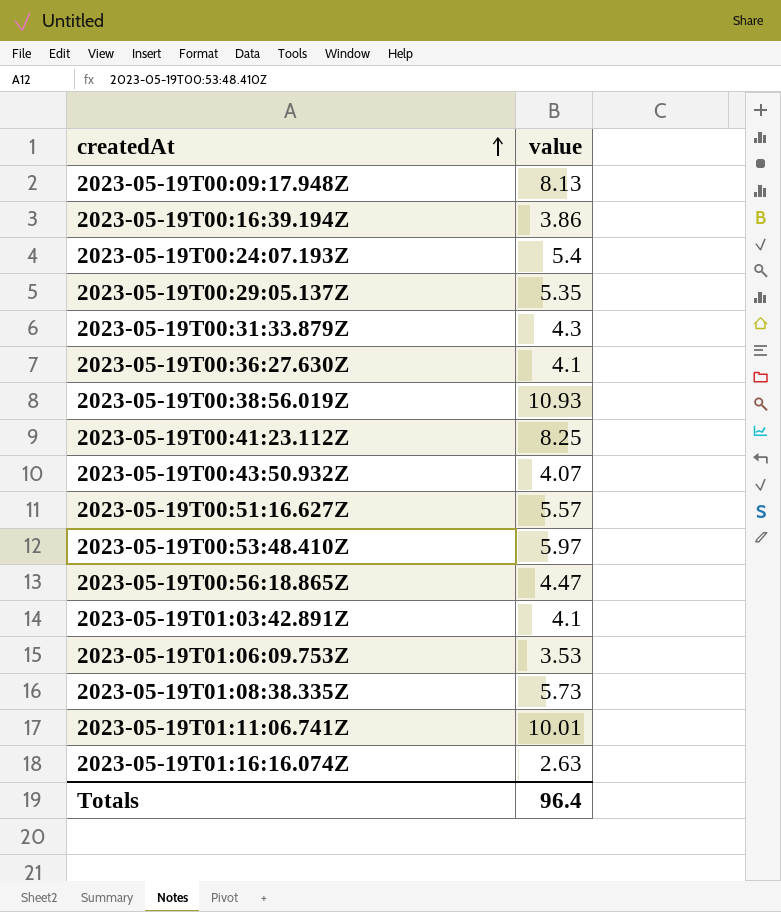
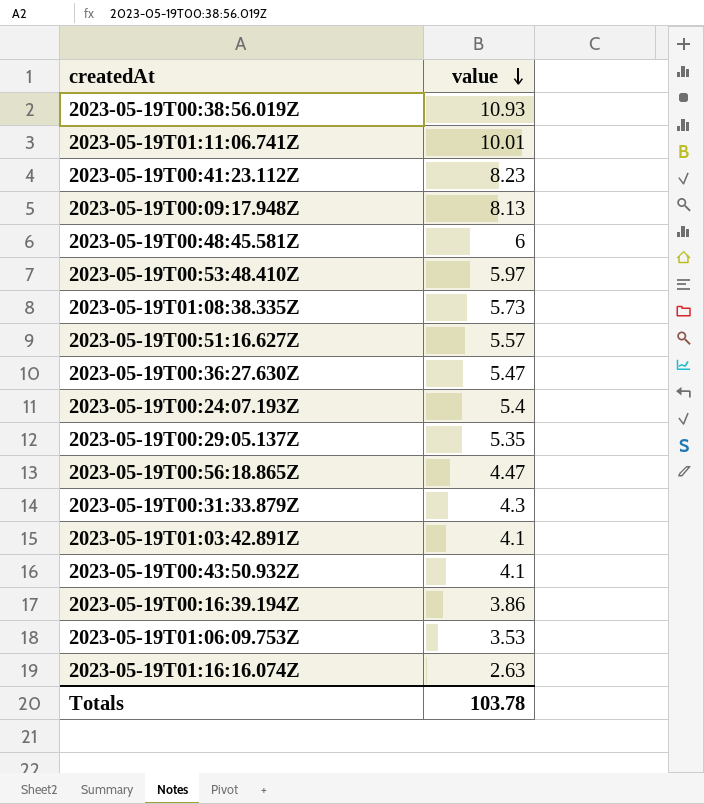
row order: createdAt ascending -> value descending
2023-05-19T00:41:23.112Z | value: 8.25 -> 8.23
row 2023-05-19T00:48:45.581Z: none -> 6
2023-05-19T00:36:27.630Z | value: 4.1 -> 5.47
2023-05-19T00:43:50.932Z | value: 4.07 -> 4.1
Totals | value: 96.4 -> 103.78

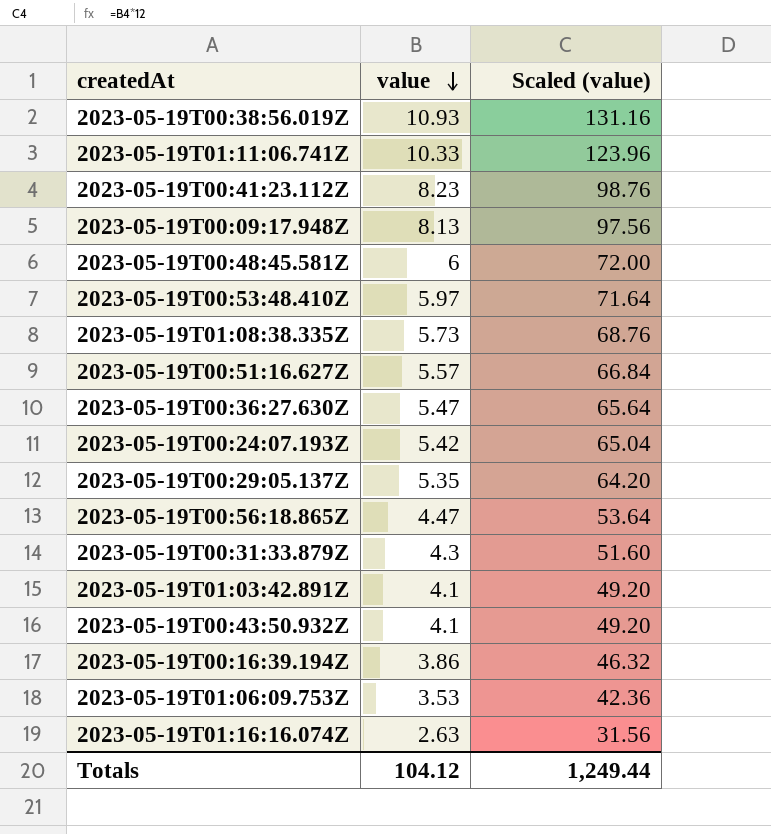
column Scaled (value) | formula: none -> [value] * 12
2023-05-19T01:11:06.741Z | value: 10.01 -> 10.33
2023-05-19T00:24:07.193Z | value: 5.4 -> 5.42
Totals | value: 103.78 -> 104.12

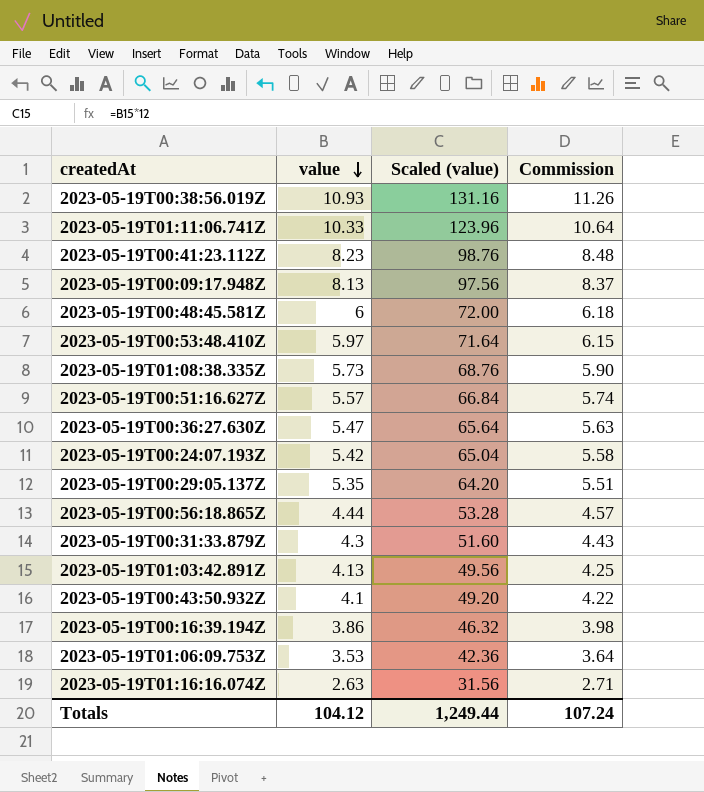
column Commission | formula: none -> [value] * 1.03
2023-05-19T00:56:18.865Z | value: 4.47 -> 4.44
2023-05-19T00:56:18.865Z | Scaled (value): 53.64 -> 53.28
2023-05-19T01:03:42.891Z | value: 4.1 -> 4.13
2023-05-19T01:03:42.891Z | Scaled (value): 49.20 -> 49.56

